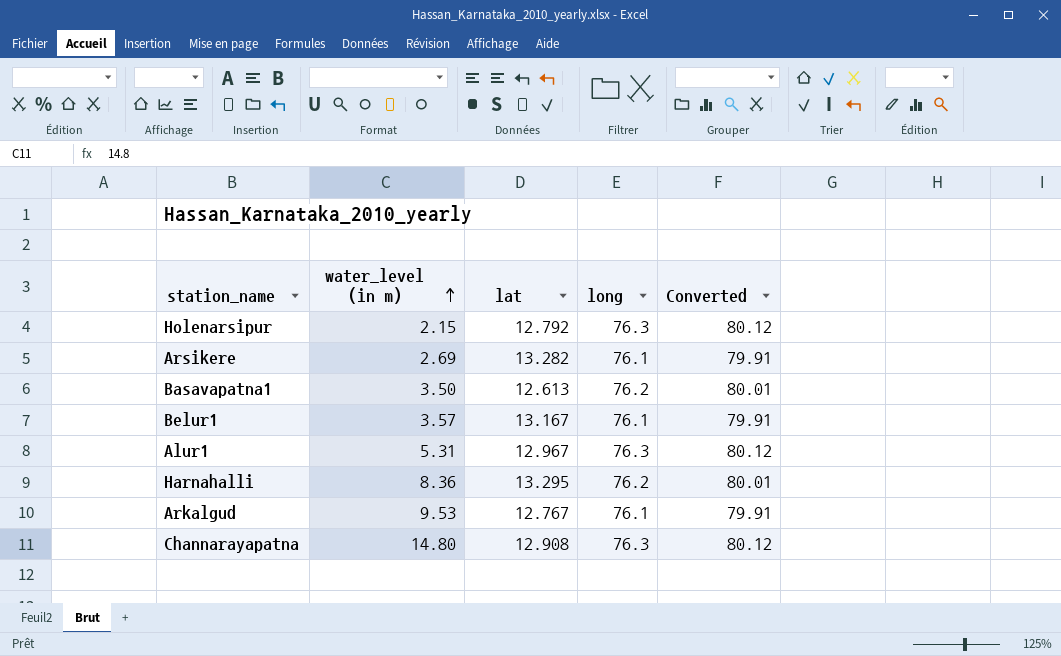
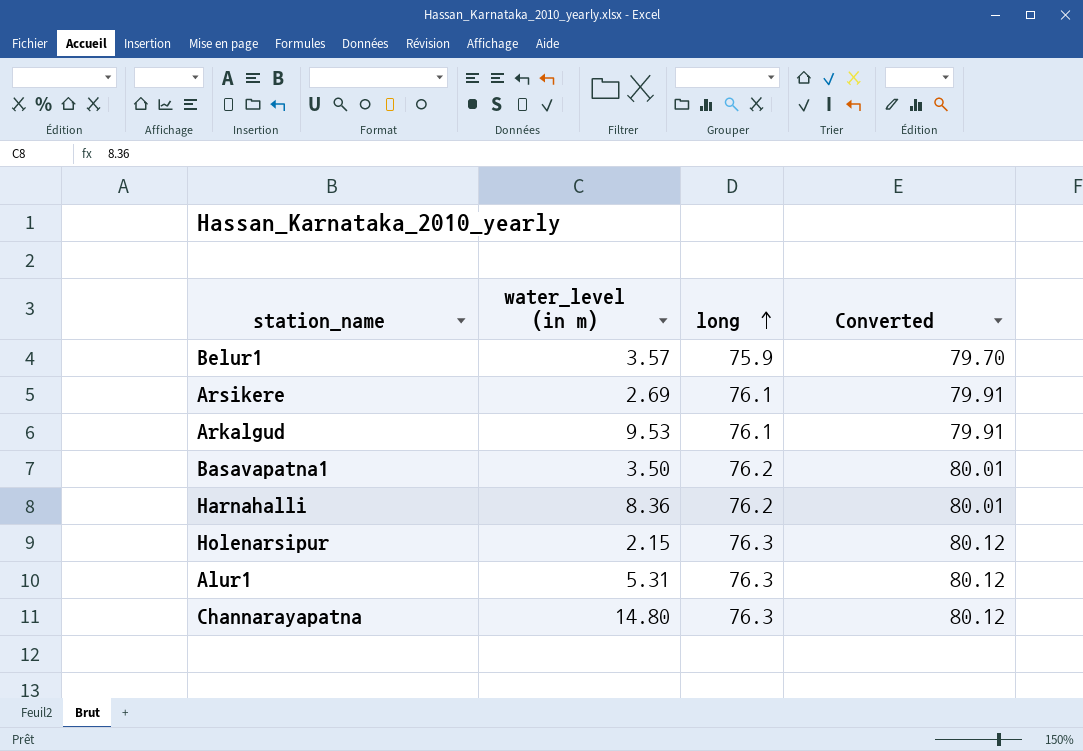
row order: water_level (in m) ascending -> long ascending
column lat | position: 3 -> none
Belur1 | long: 76.1 -> 75.9
Belur1 | Converted: 79.91 -> 79.70

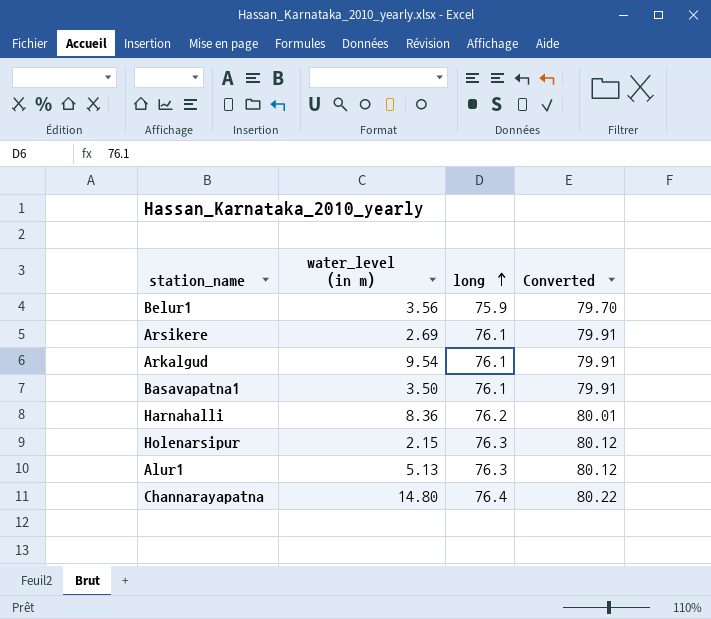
Belur1 | water_level (in m): 3.57 -> 3.56
Arkalgud | water_level (in m): 9.53 -> 9.54
Basavapatna1 | long: 76.2 -> 76.1
Basavapatna1 | Converted: 80.01 -> 79.91
Alur1 | water_level (in m): 5.31 -> 5.13
Channarayapatna | long: 76.3 -> 76.4
Channarayapatna | Converted: 80.12 -> 80.22

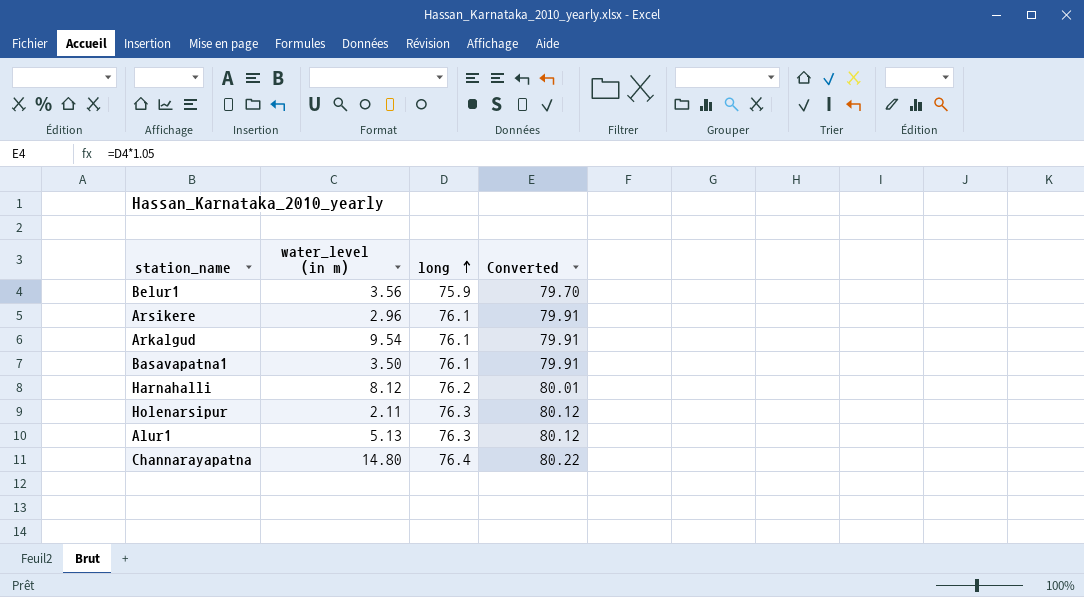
Arsikere | water_level (in m): 2.69 -> 2.96
Harnahalli | water_level (in m): 8.36 -> 8.12
Holenarsipur | water_level (in m): 2.15 -> 2.11

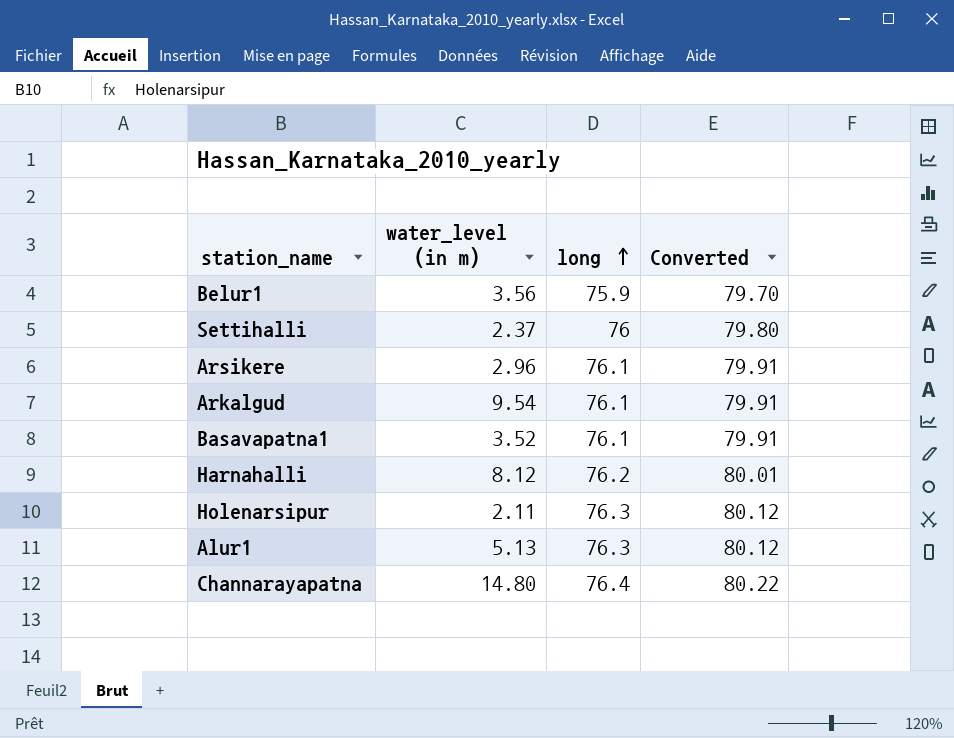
row Settihalli: none -> 2.37 | 76 | 79.80
Basavapatna1 | water_level (in m): 3.50 -> 3.52

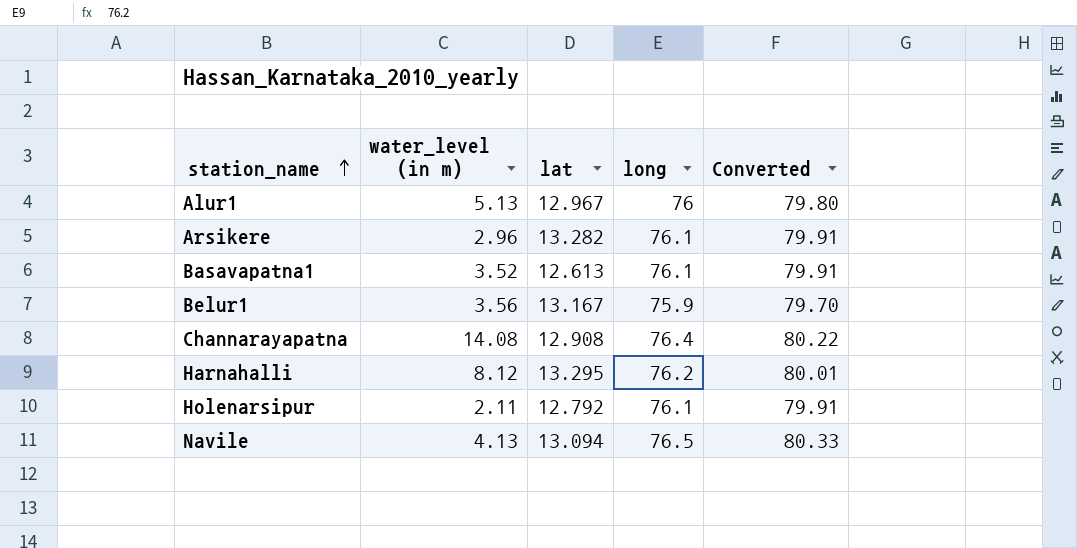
row order: long ascending -> station_name ascending
column lat | position: none -> 3
row Settihalli: 2.37 | 76 | 79.80 -> none
row Arkalgud: 9.54 | 76.1 | 79.91 -> none
Alur1 | long: 76.3 -> 76
Alur1 | Converted: 80.12 -> 79.80
Channarayapatna | water_level (in m): 14.80 -> 14.08
Holenarsipur | long: 76.3 -> 76.1
Holenarsipur | Converted: 80.12 -> 79.91
row Navile: none -> 4.13 | 13.094 | 76.5 | 80.33

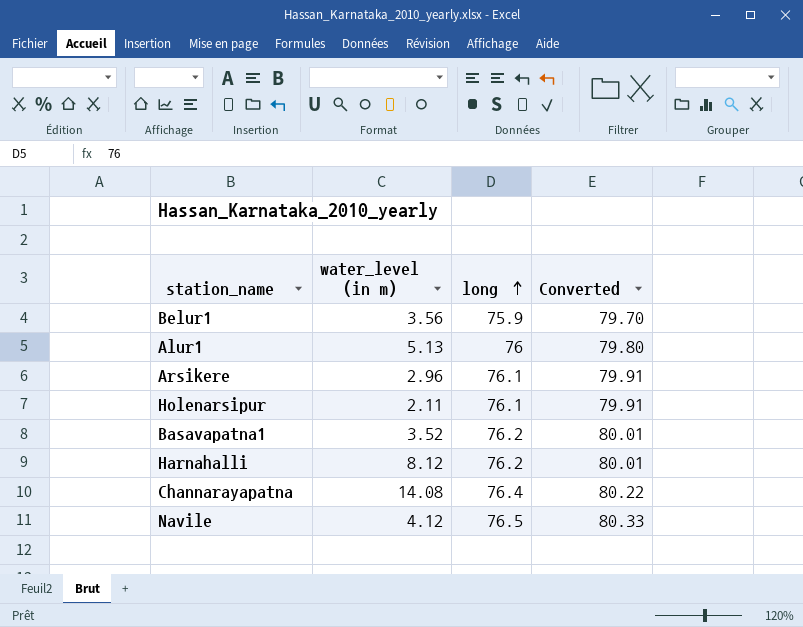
row order: station_name ascending -> long ascending
column lat | position: 3 -> none
Basavapatna1 | long: 76.1 -> 76.2
Basavapatna1 | Converted: 79.91 -> 80.01
Navile | water_level (in m): 4.13 -> 4.12

